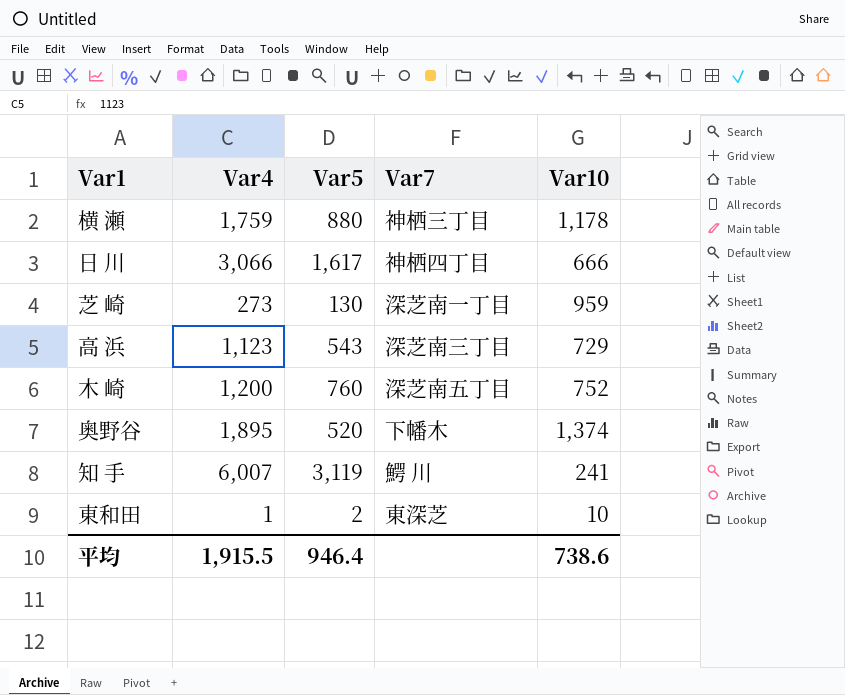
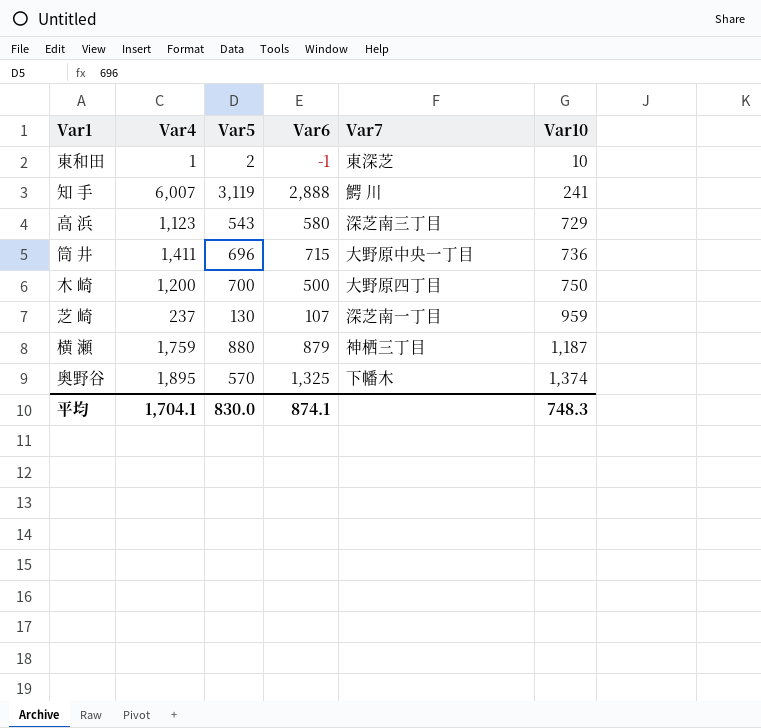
row order: none -> Var10 ascending
column Var6 | formula: none -> [Var4] - [Var5]
row 日 川: 3,066 | 1,617 | 神栖四丁目 | 666 -> none
row 筒 井: none -> 1,411 | 696 | 715 | 大野原中央一丁目 | 736
木 崎 | Var5: 760 -> 700
木 崎 | Var7: 深芝南五丁目 -> 大野原四丁目
木 崎 | Var10: 752 -> 750
芝 崎 | Var4: 273 -> 237
横 瀬 | Var10: 1,178 -> 1,187
奥野谷 | Var5: 520 -> 570
平均 | Var4: 1,915.5 -> 1,704.1
平均 | Var5: 946.4 -> 830.0
平均 | Var10: 738.6 -> 748.3

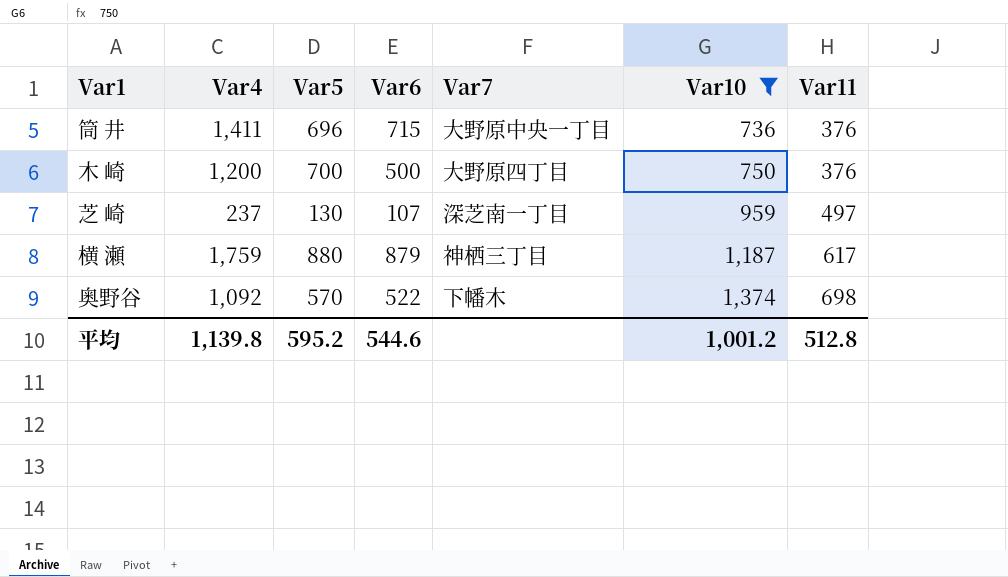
filter: none -> Var10 >= 736
column Var11 | position: none -> 7
奥野谷 | Var4: 1,895 -> 1,092
奥野谷 | Var6: 1,325 -> 522
平均 | Var4: 1,704.1 -> 1,139.8
平均 | Var5: 830.0 -> 595.2
平均 | Var6: 874.1 -> 544.6
平均 | Var10: 748.3 -> 1,001.2

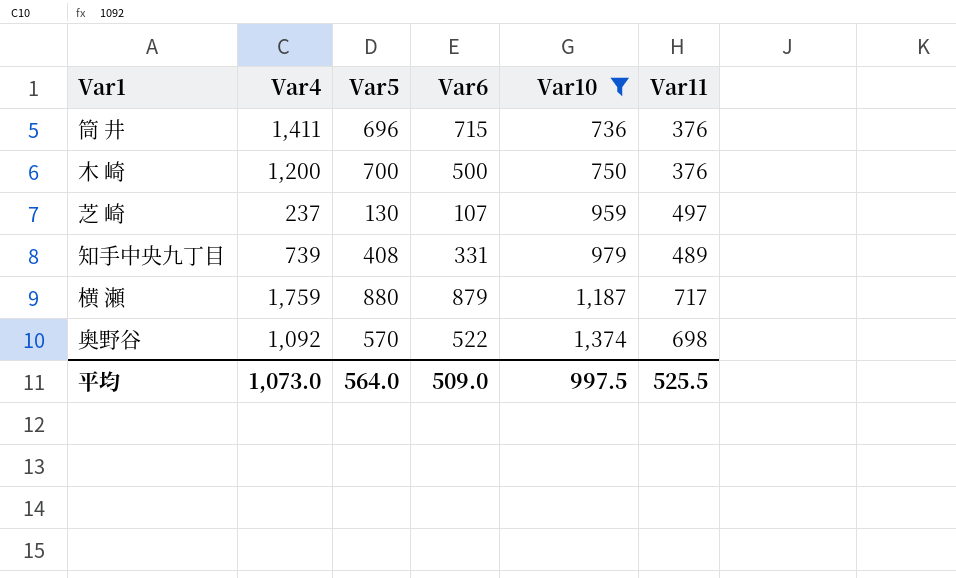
column Var7 | position: 5 -> none
row 知手中央九丁目: none -> 739 | 408 | 331 | 979 | 489
横 瀬 | Var11: 617 -> 717
平均 | Var4: 1,139.8 -> 1,073.0
平均 | Var5: 595.2 -> 564.0
平均 | Var6: 544.6 -> 509.0
平均 | Var10: 1,001.2 -> 997.5
平均 | Var11: 512.8 -> 525.5

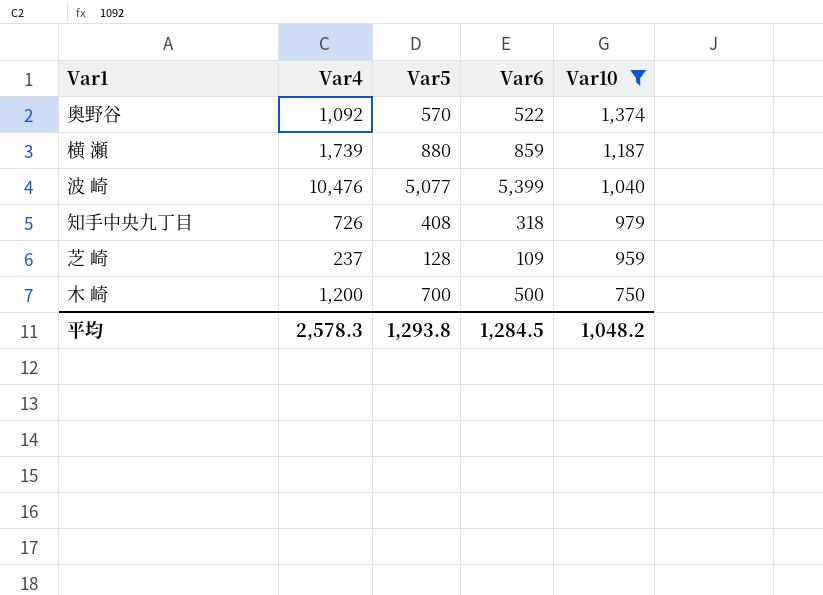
row order: Var10 ascending -> Var10 descending
column Var11 | position: 6 -> none
row 筒 井: 1,411 | 696 | 715 | 736 | 376 -> none
横 瀬 | Var4: 1,759 -> 1,739
横 瀬 | Var6: 879 -> 859
row 波 崎: none -> 10,476 | 5,077 | 5,399 | 1,040
知手中央九丁目 | Var4: 739 -> 726
知手中央九丁目 | Var6: 331 -> 318
芝 崎 | Var5: 130 -> 128
芝 崎 | Var6: 107 -> 109
平均 | Var4: 1,073.0 -> 2,578.3
平均 | Var5: 564.0 -> 1,293.8
平均 | Var6: 509.0 -> 1,284.5
平均 | Var10: 997.5 -> 1,048.2

